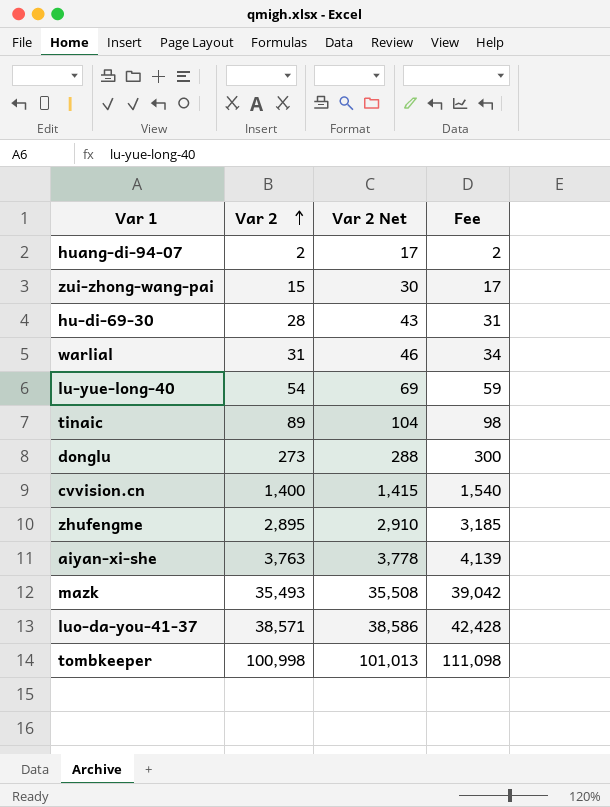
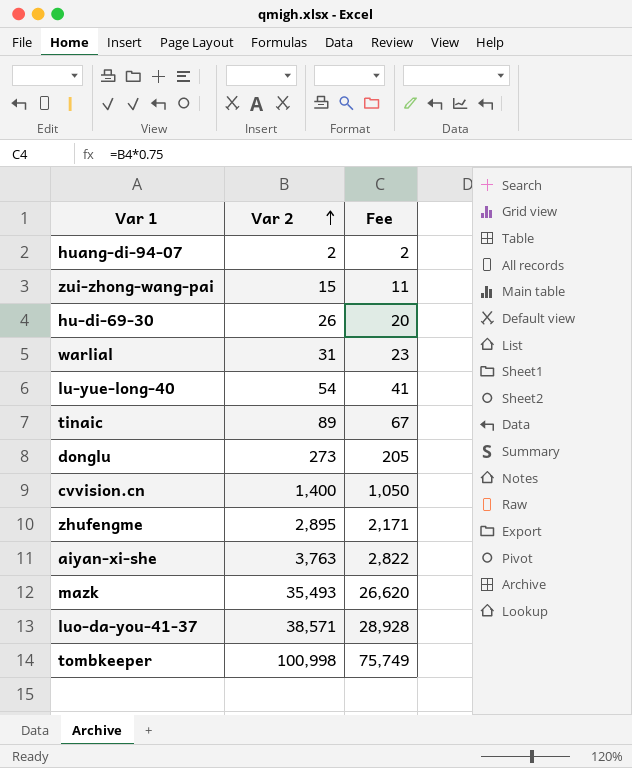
column Var 2 Net | formula: [Var 2] + 15 -> none
column Fee | formula: [Var 2] * 1.1 -> [Var 2] * 0.75
hu-di-69-30 | Var 2: 28 -> 26

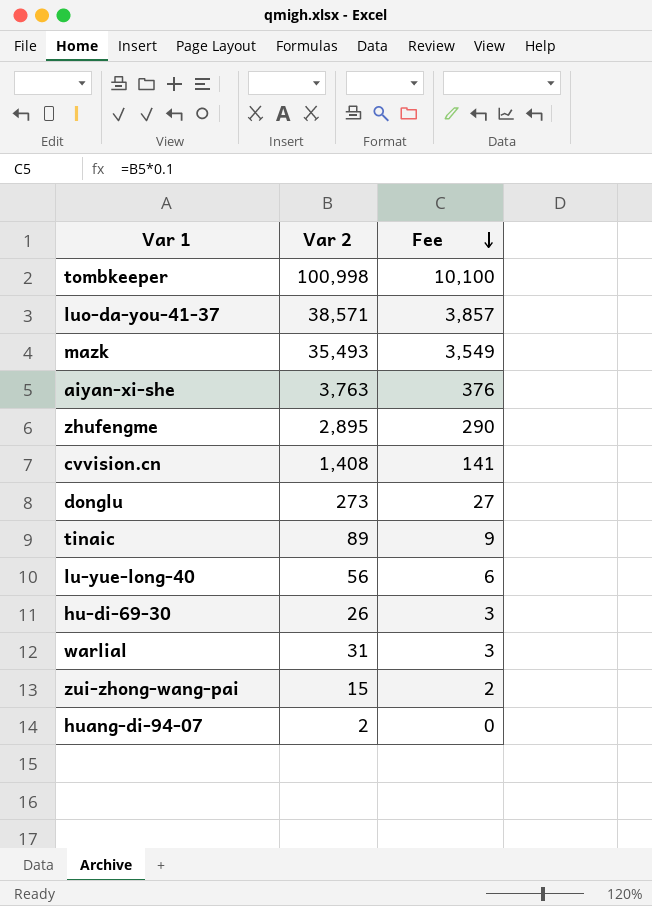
row order: Var 2 ascending -> Fee descending
column Fee | formula: [Var 2] * 0.75 -> [Var 2] * 0.1
cvvision.cn | Var 2: 1,400 -> 1,408
lu-yue-long-40 | Var 2: 54 -> 56

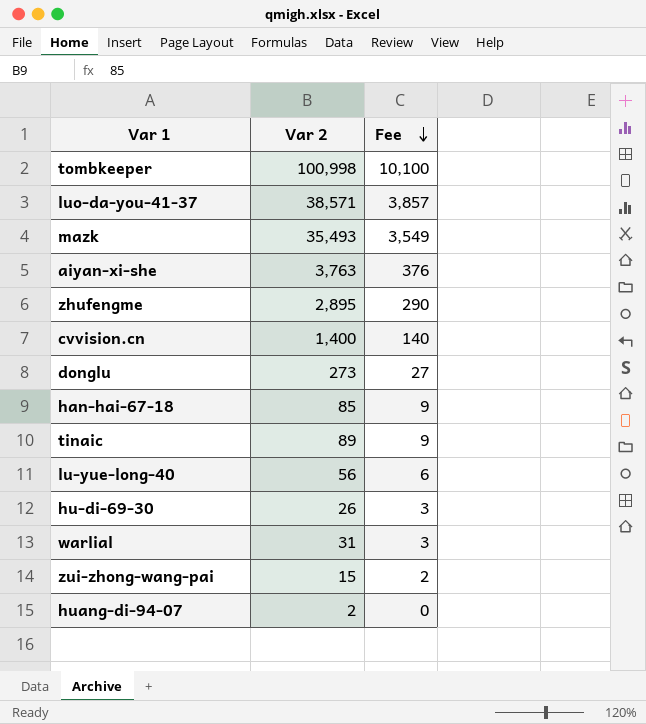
cvvision.cn | Var 2: 1,408 -> 1,400
cvvision.cn | Fee: 141 -> 140
row han-hai-67-18: none -> 85 | 9

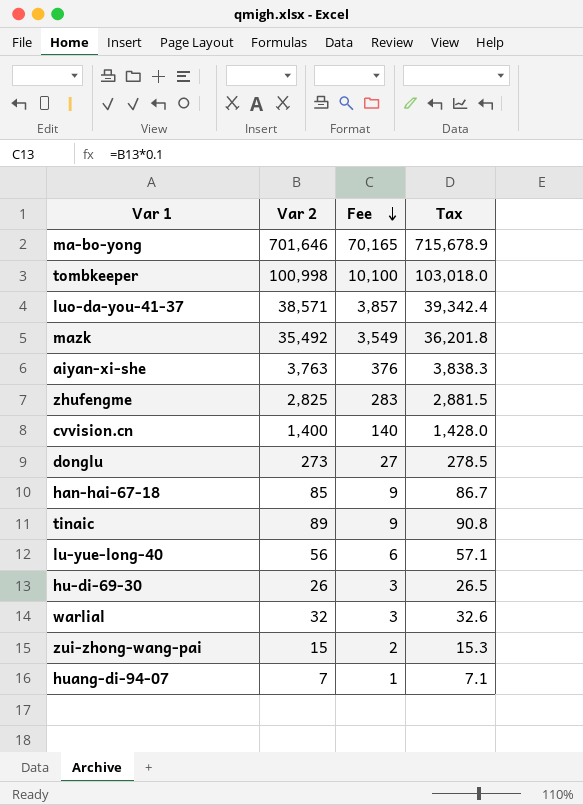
column Tax | formula: none -> [Var 2] * 1.02
row ma-bo-yong: none -> 701,646 | 70,165 | 715,678.9
mazk | Var 2: 35,493 -> 35,492
zhufengme | Var 2: 2,895 -> 2,825
zhufengme | Fee: 290 -> 283
warlial | Var 2: 31 -> 32
huang-di-94-07 | Var 2: 2 -> 7
huang-di-94-07 | Fee: 0 -> 1

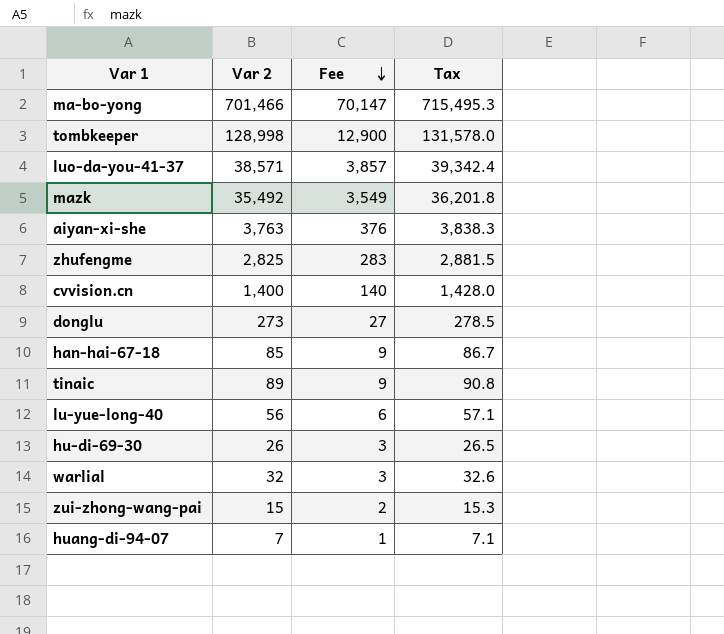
ma-bo-yong | Var 2: 701,646 -> 701,466
ma-bo-yong | Fee: 70,165 -> 70,147
ma-bo-yong | Tax: 715,678.9 -> 715,495.3
tombkeeper | Var 2: 100,998 -> 128,998
tombkeeper | Fee: 10,100 -> 12,900
tombkeeper | Tax: 103,018.0 -> 131,578.0

